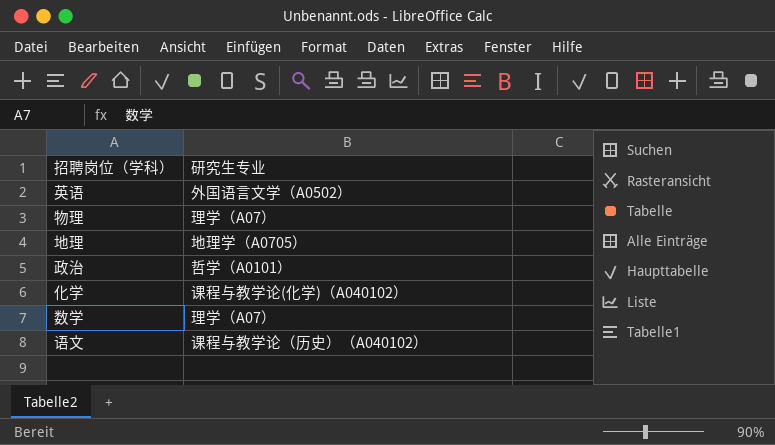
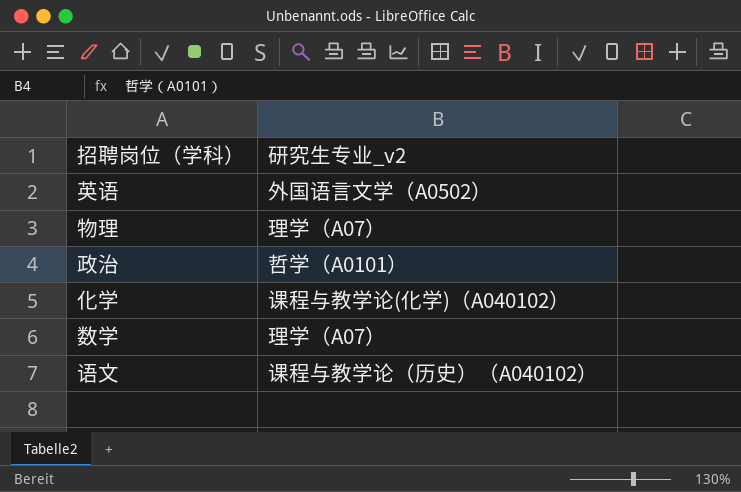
column name: 研究生专业 -> 研究生专业_v2
row 地理: 地理学（A0705） -> none

